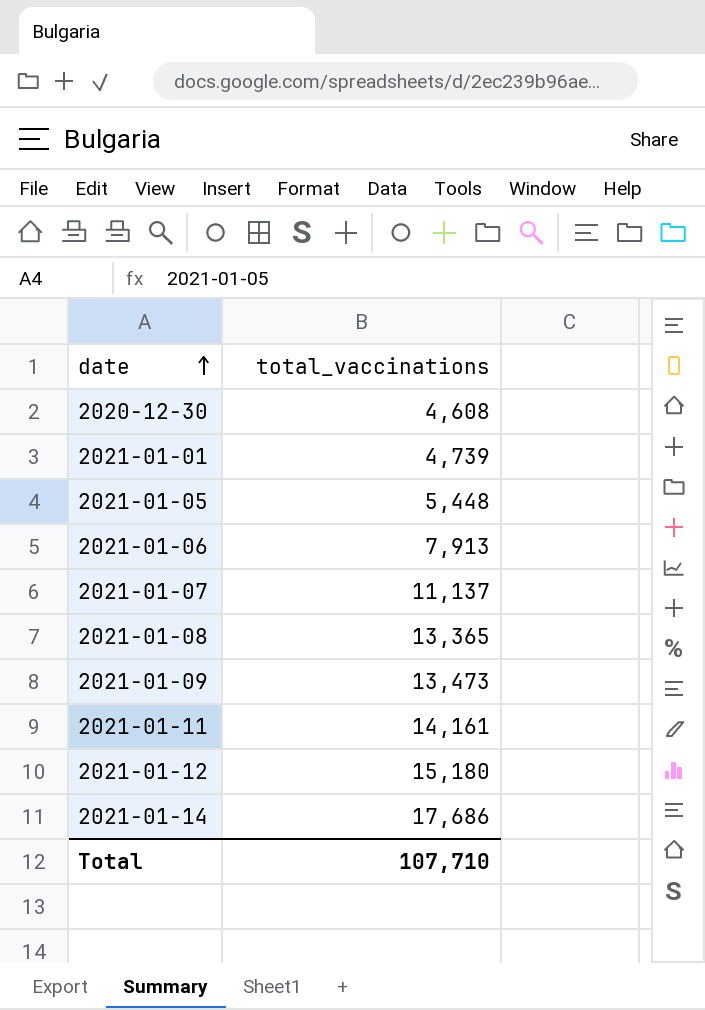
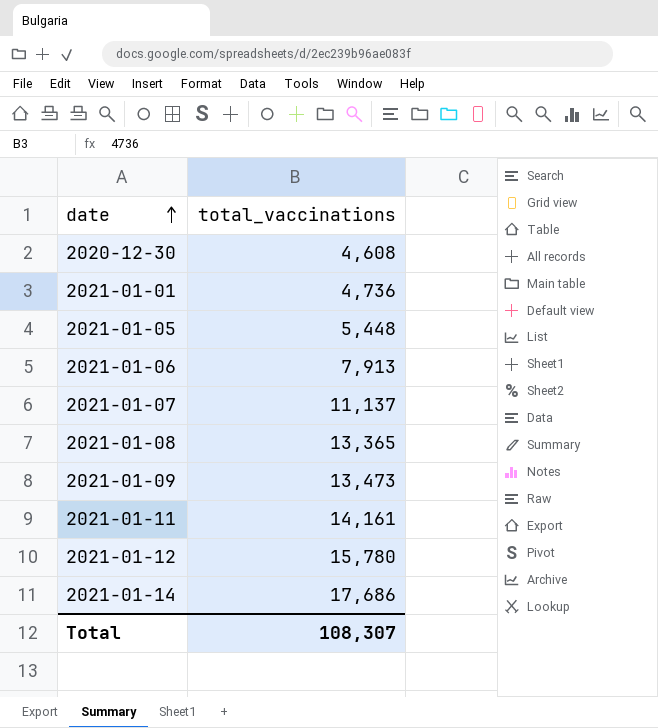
2021-01-01 | total_vaccinations: 4,739 -> 4,736
2021-01-12 | total_vaccinations: 15,180 -> 15,780
Total | total_vaccinations: 107,710 -> 108,307

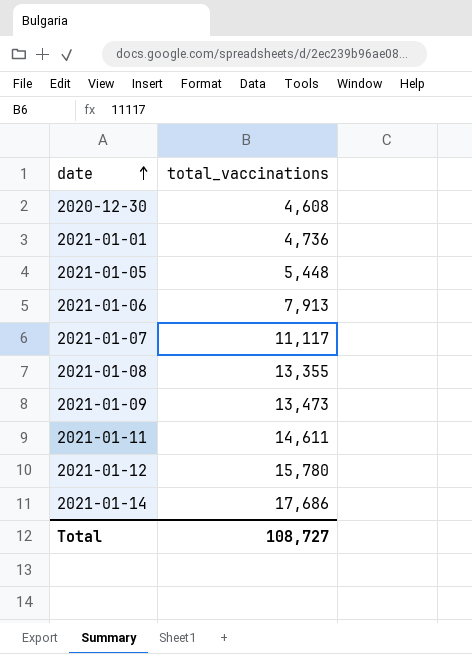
2021-01-07 | total_vaccinations: 11,137 -> 11,117
2021-01-08 | total_vaccinations: 13,365 -> 13,355
2021-01-11 | total_vaccinations: 14,161 -> 14,611
Total | total_vaccinations: 108,307 -> 108,727

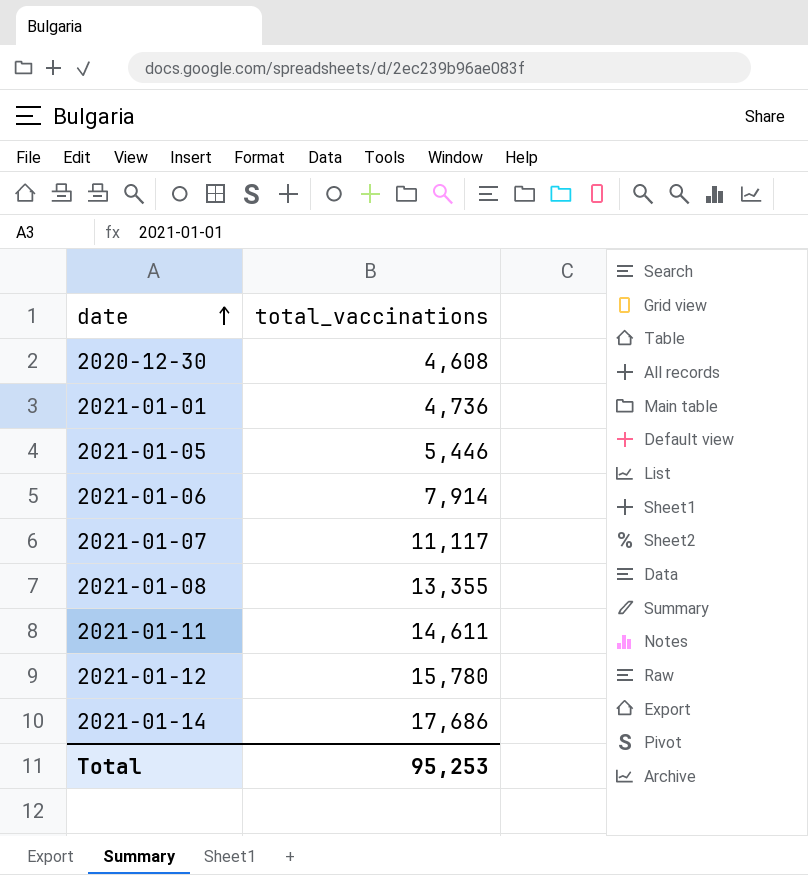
row 2021-01-09: 13,473 -> none
2021-01-05 | total_vaccinations: 5,448 -> 5,446
2021-01-06 | total_vaccinations: 7,913 -> 7,914
Total | total_vaccinations: 108,727 -> 95,253

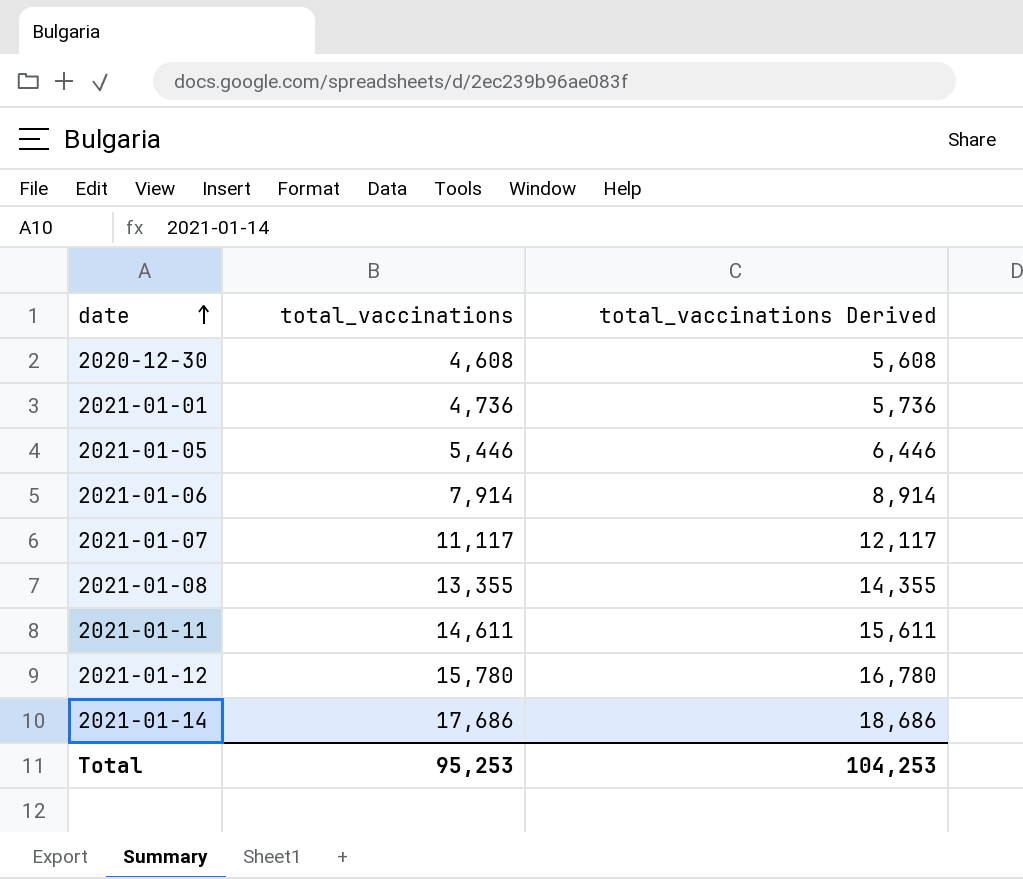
column total_vaccinations Derived | formula: none -> [total_vaccinations] + 1000

